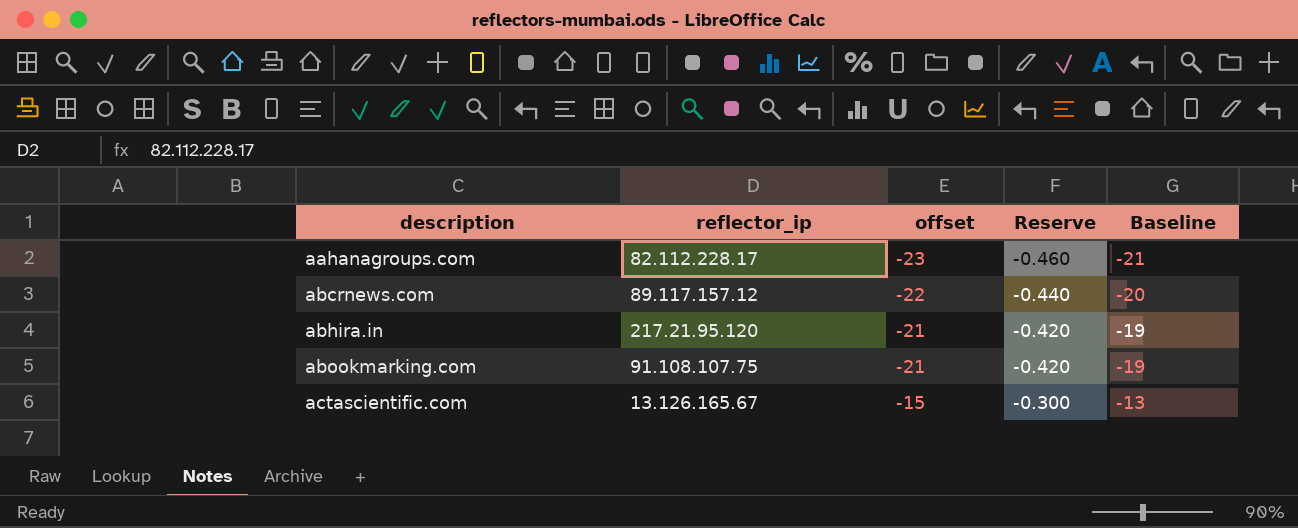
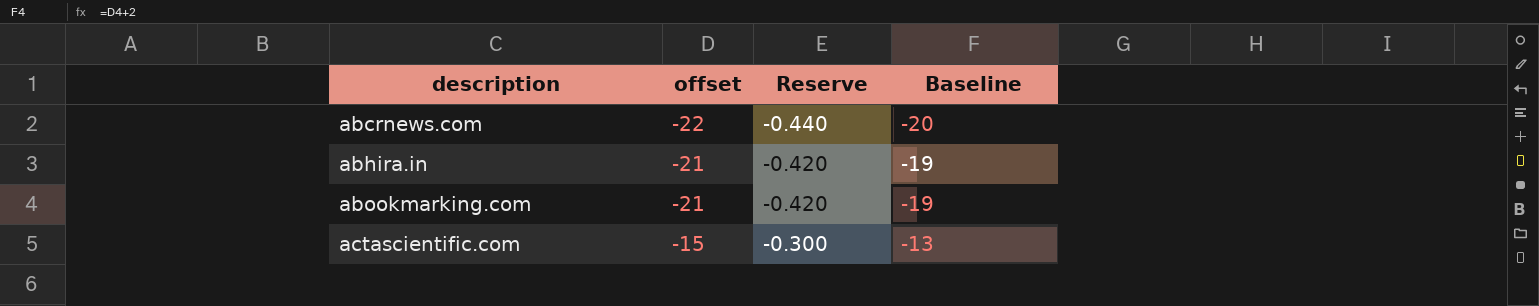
column reflector_ip | position: 2 -> none
row aahanagroups.com: 82.112.228.17 | -23 | -0.460 | -21 -> none

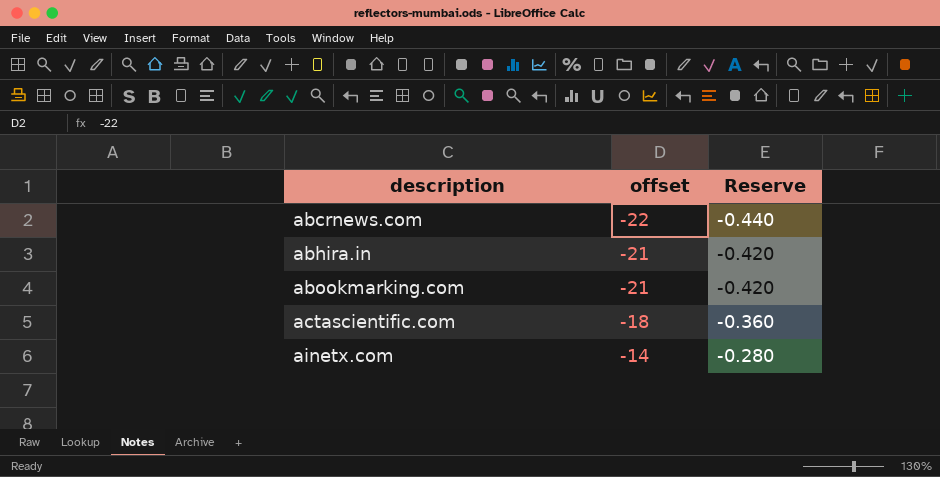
column Baseline | formula: [offset] + 2 -> none
actascientific.com | offset: -15 -> -18
actascientific.com | Reserve: -0.300 -> -0.360
row ainetx.com: none -> -14 | -0.280

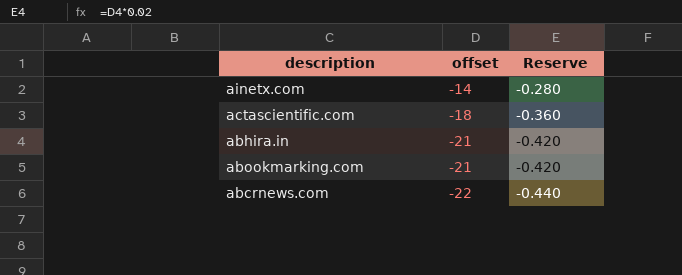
row order: description ascending -> offset descending

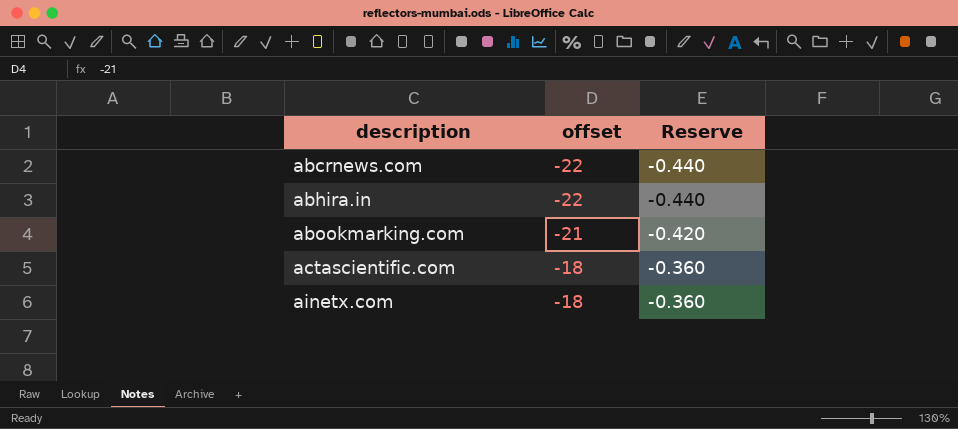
row order: offset descending -> description ascending
abhira.in | offset: -21 -> -22
abhira.in | Reserve: -0.420 -> -0.440
ainetx.com | offset: -14 -> -18
ainetx.com | Reserve: -0.280 -> -0.360

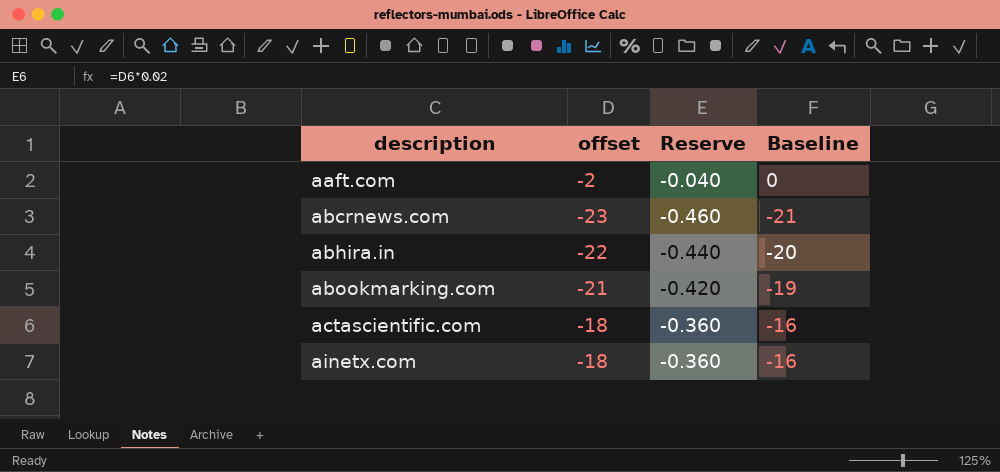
column Baseline | formula: none -> [offset] + 2
row aaft.com: none -> -2 | -0.040 | 0
abcrnews.com | offset: -22 -> -23
abcrnews.com | Reserve: -0.440 -> -0.460

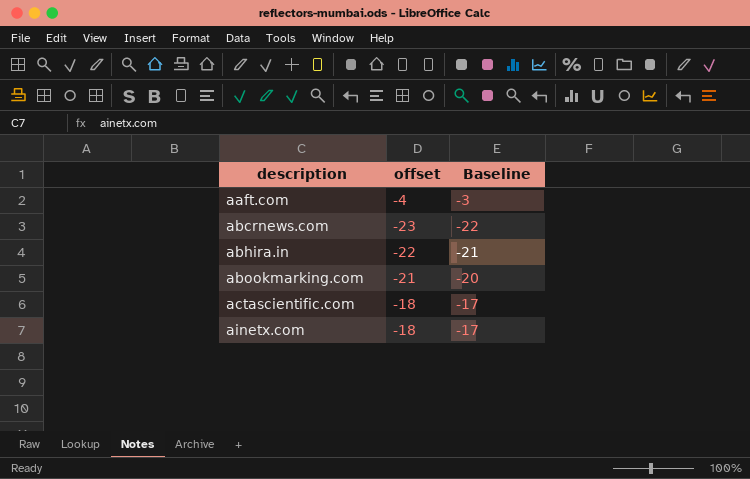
column Reserve | formula: [offset] * 0.02 -> none
column Baseline | formula: [offset] + 2 -> [offset] + 1
aaft.com | offset: -2 -> -4

